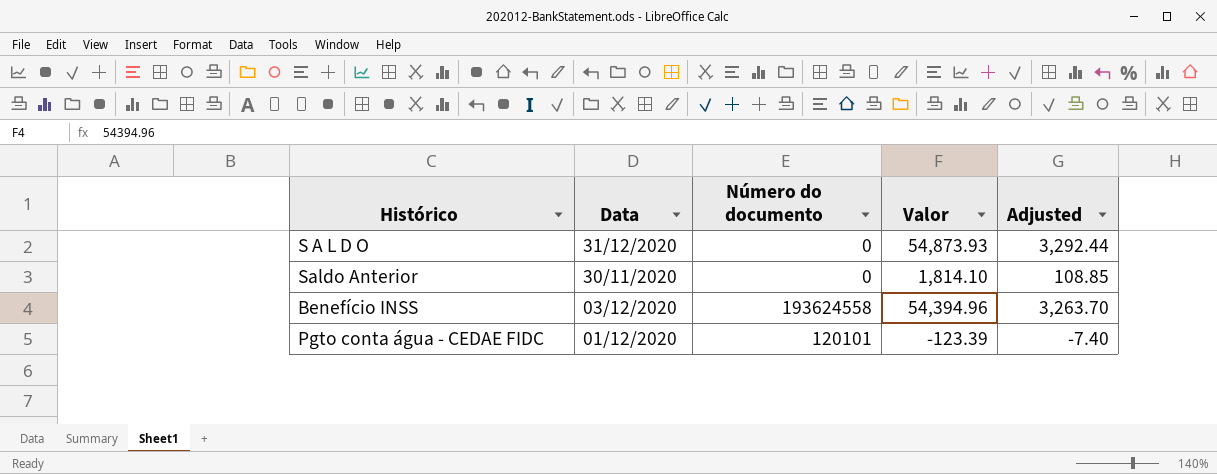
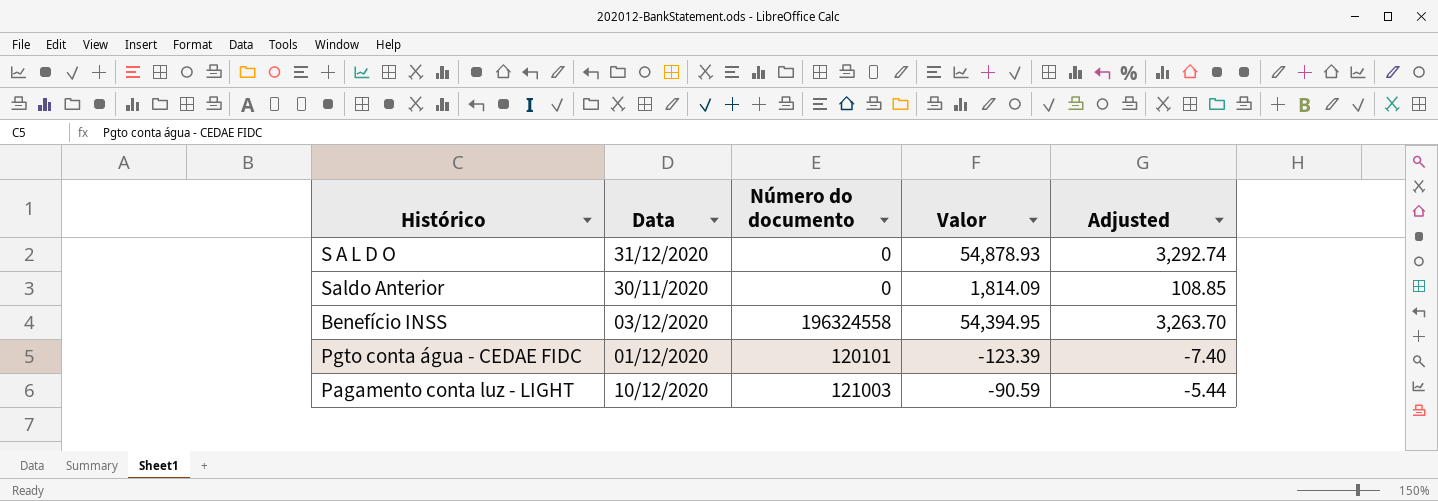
S A L D O | Valor: 54,873.93 -> 54,878.93
S A L D O | Adjusted: 3,292.44 -> 3,292.74
Saldo Anterior | Valor: 1,814.10 -> 1,814.09
Benefício INSS | Número do documento: 193624558 -> 196324558
Benefício INSS | Valor: 54,394.96 -> 54,394.95
row Pagamento conta luz - LIGHT: none -> 10/12/2020 | 121003 | -90.59 | -5.44

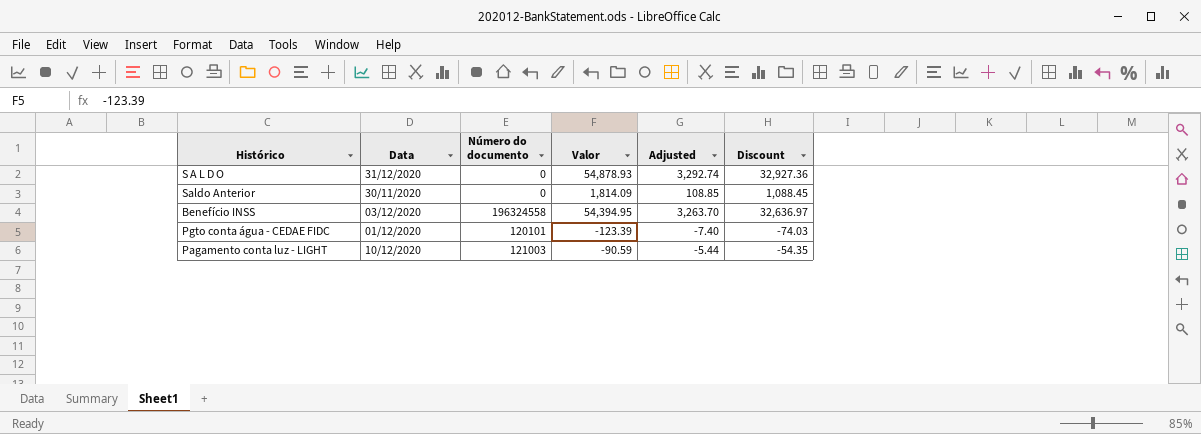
column Discount | formula: none -> [Valor] * 0.6

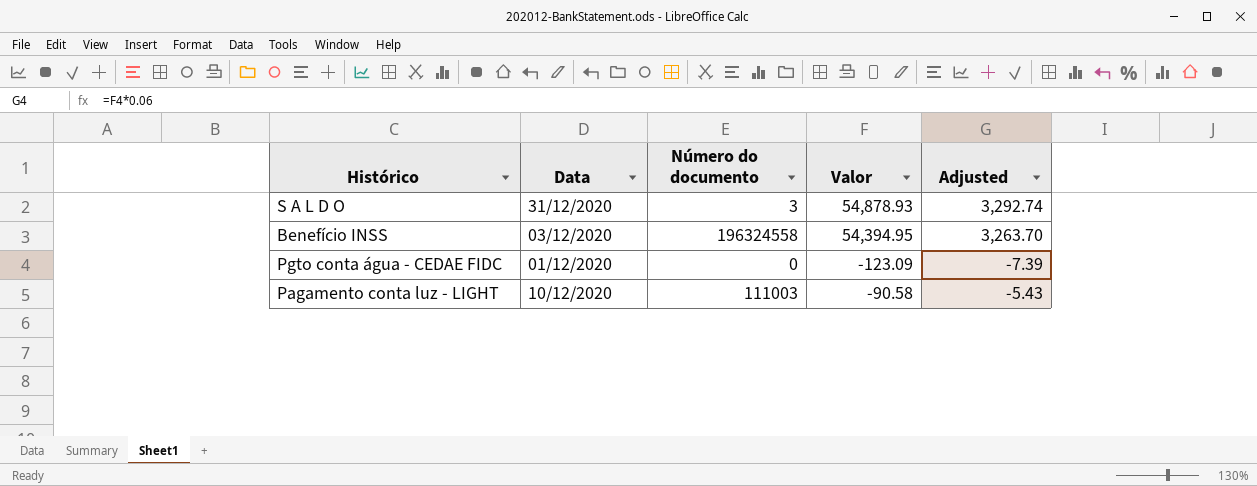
column Discount | formula: [Valor] * 0.6 -> none
row Saldo Anterior: 30/11/2020 | 0 | 1,814.09 | 108.85 | 1,088.45 -> none
S A L D O | Número do documento: 0 -> 3
Pgto conta água - CEDAE FIDC | Número do documento: 120101 -> 0
Pgto conta água - CEDAE FIDC | Valor: -123.39 -> -123.09
Pgto conta água - CEDAE FIDC | Adjusted: -7.40 -> -7.39
Pagamento conta luz - LIGHT | Número do documento: 121003 -> 111003
Pagamento conta luz - LIGHT | Valor: -90.59 -> -90.58
Pagamento conta luz - LIGHT | Adjusted: -5.44 -> -5.43

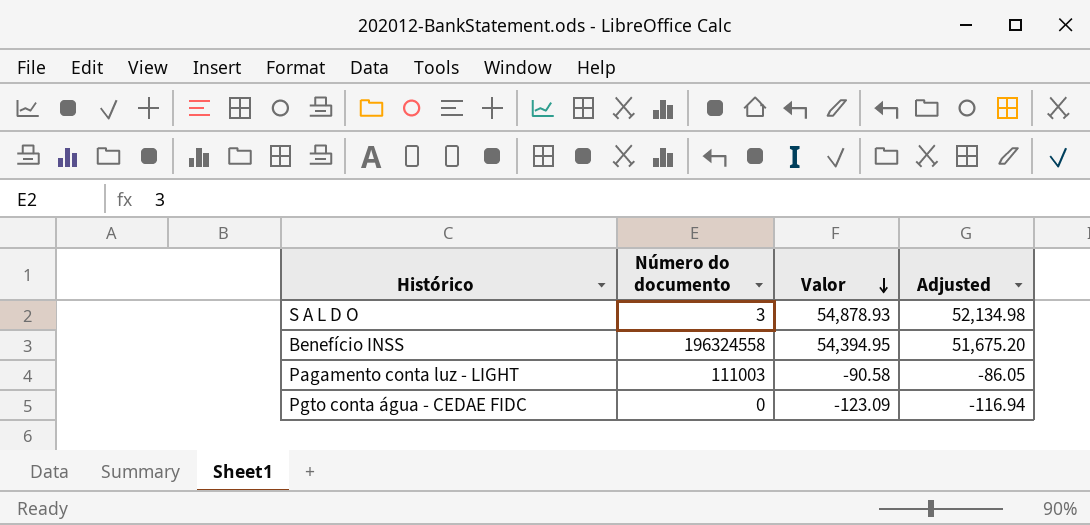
row order: none -> Valor descending
column Data | position: 2 -> none
column Adjusted | formula: [Valor] * 0.06 -> [Valor] * 0.95

